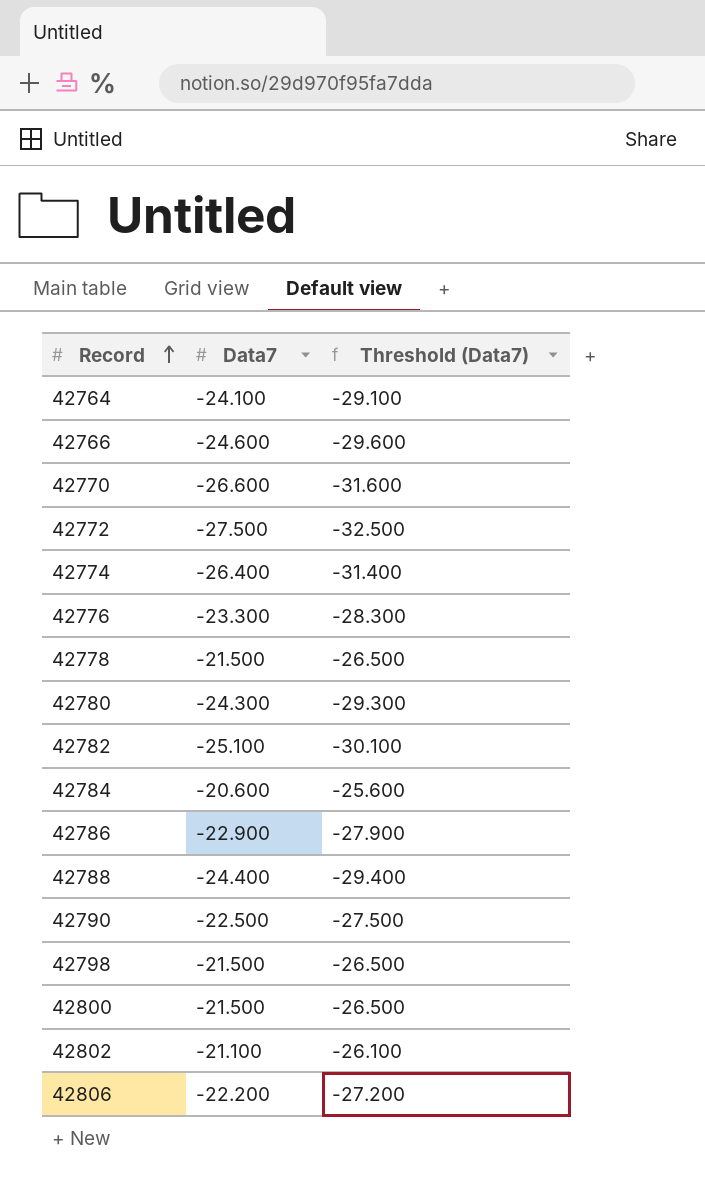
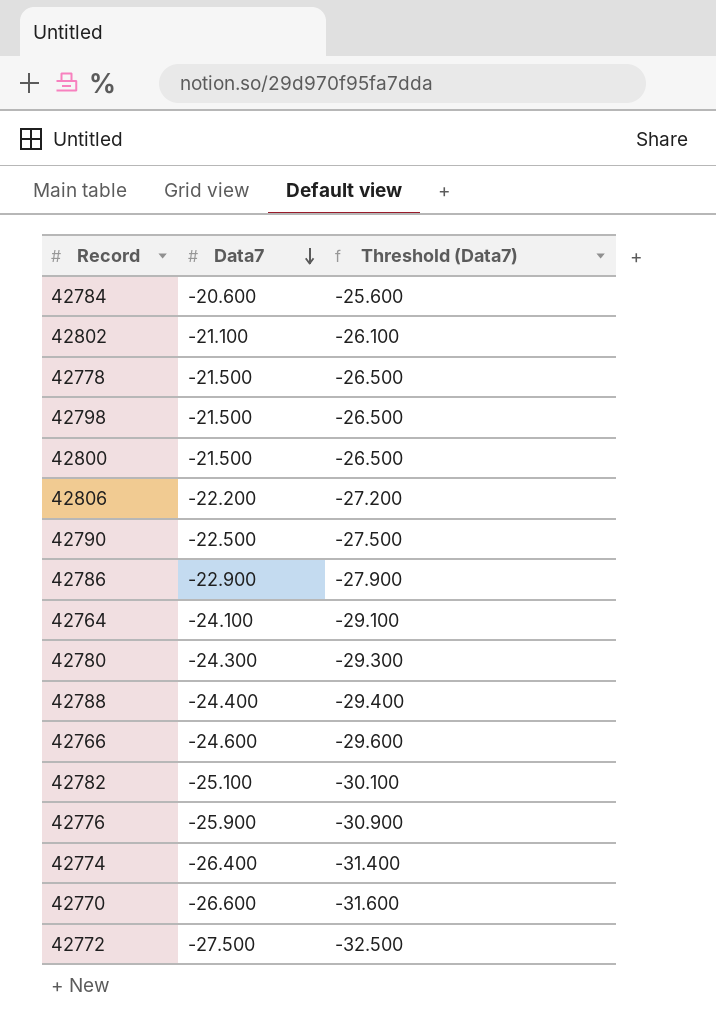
row order: Record ascending -> Data7 descending
42776 | Data7: -23.300 -> -25.900
42776 | Threshold (Data7): -28.300 -> -30.900

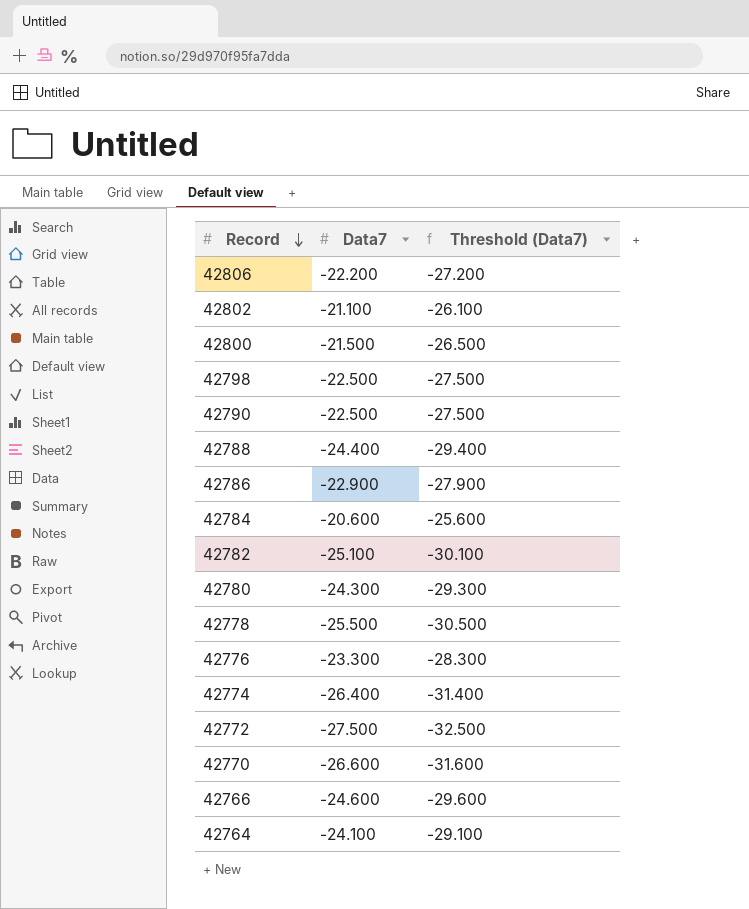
row order: Data7 descending -> Record descending
42798 | Data7: -21.500 -> -22.500
42798 | Threshold (Data7): -26.500 -> -27.500
42778 | Data7: -21.500 -> -25.500
42778 | Threshold (Data7): -26.500 -> -30.500
42776 | Data7: -25.900 -> -23.300
42776 | Threshold (Data7): -30.900 -> -28.300

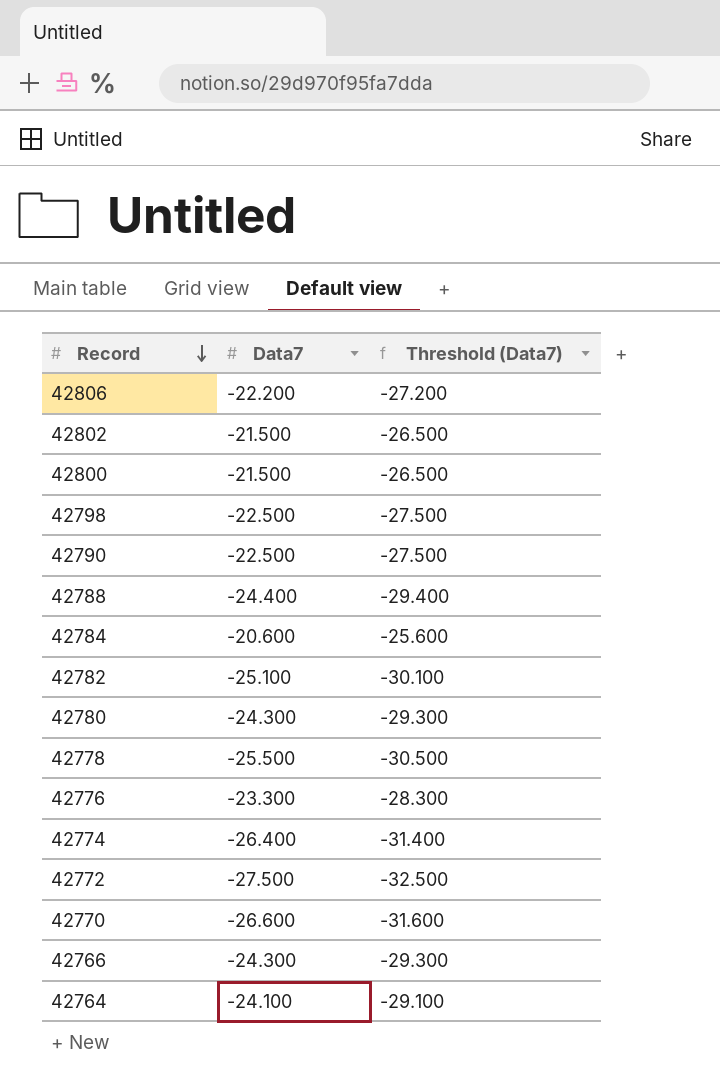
row 42786: -22.900 | -27.900 -> none
42802 | Data7: -21.100 -> -21.500
42802 | Threshold (Data7): -26.100 -> -26.500
42766 | Data7: -24.600 -> -24.300
42766 | Threshold (Data7): -29.600 -> -29.300

